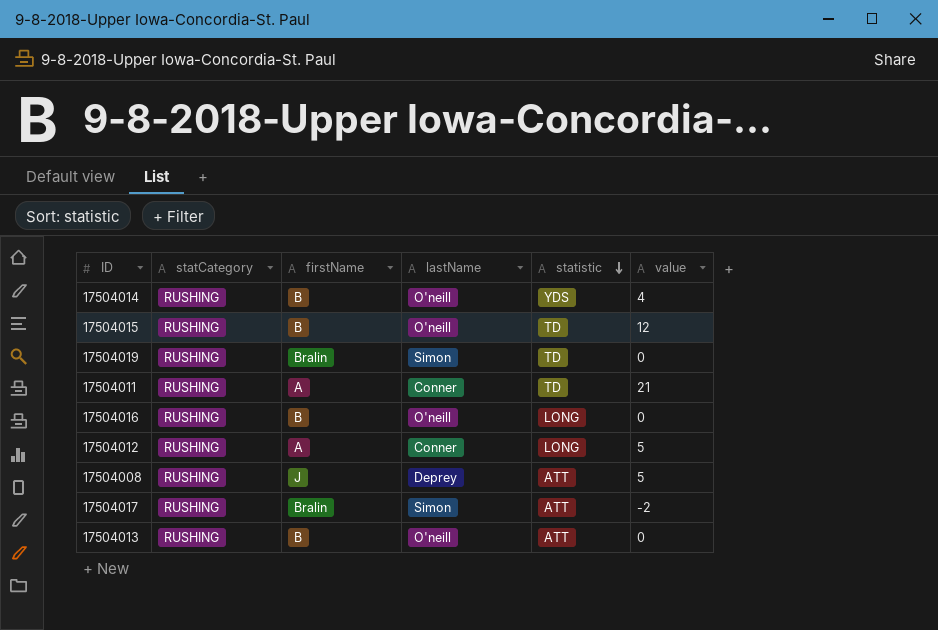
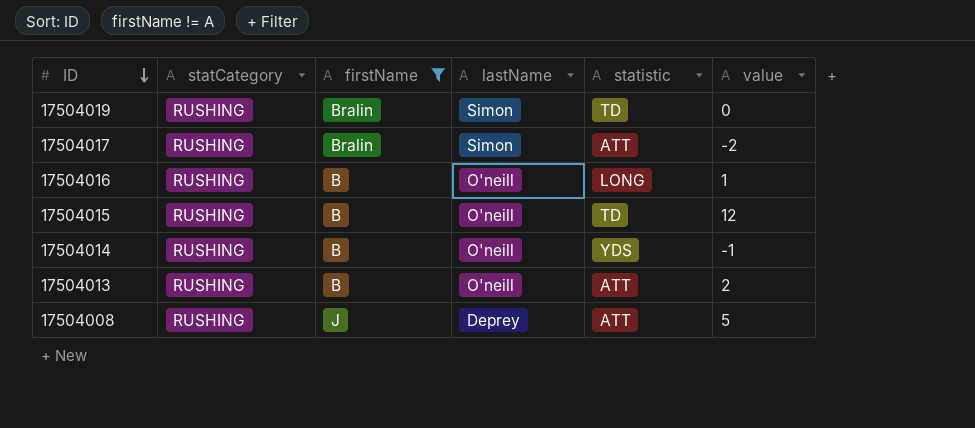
filter: none -> firstName != A
row order: statistic descending -> ID descending
17504016 | value: 0 -> 1
17504014 | value: 4 -> -1
17504013 | value: 0 -> 2

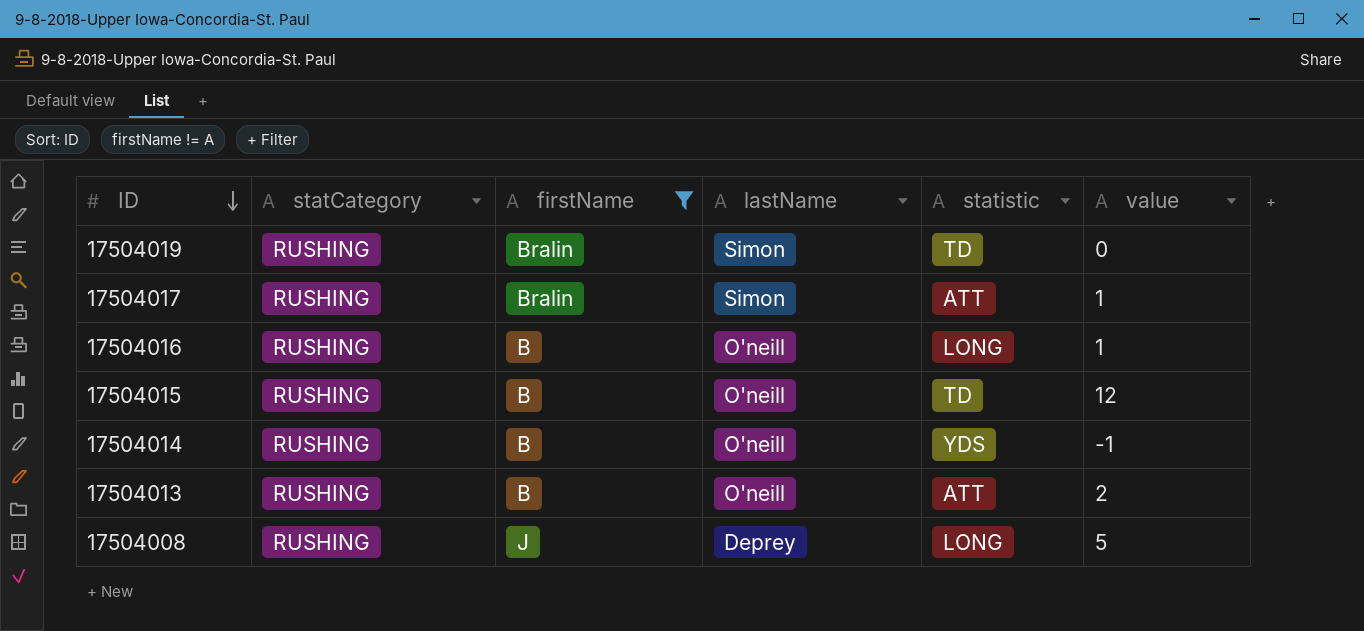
17504017 | value: -2 -> 1
17504008 | statistic: ATT -> LONG

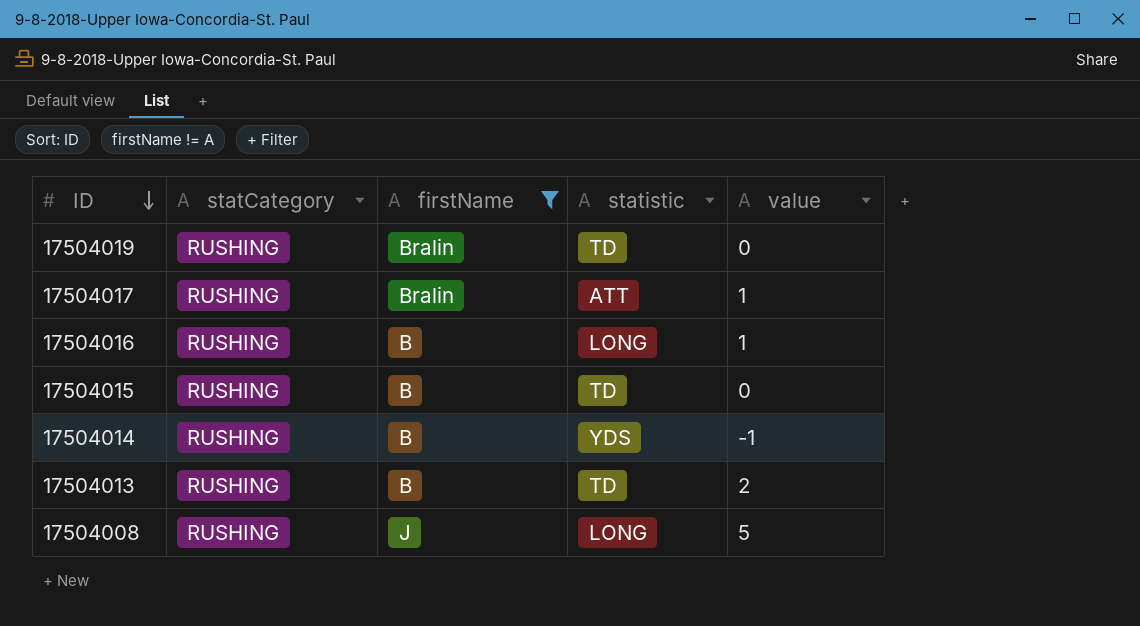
column lastName | position: 4 -> none
17504015 | value: 12 -> 0
17504013 | statistic: ATT -> TD

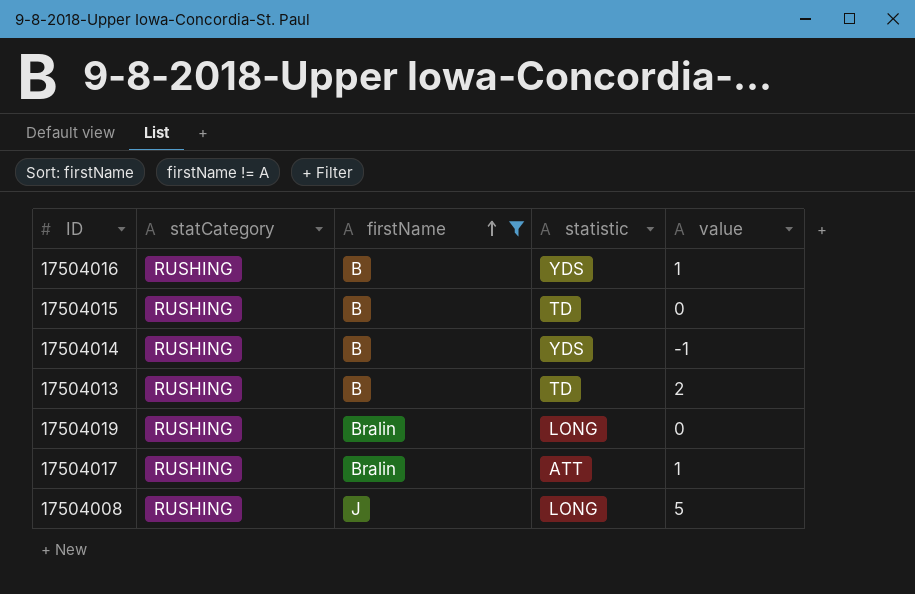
row order: ID descending -> firstName ascending
17504016 | statistic: LONG -> YDS
17504019 | statistic: TD -> LONG

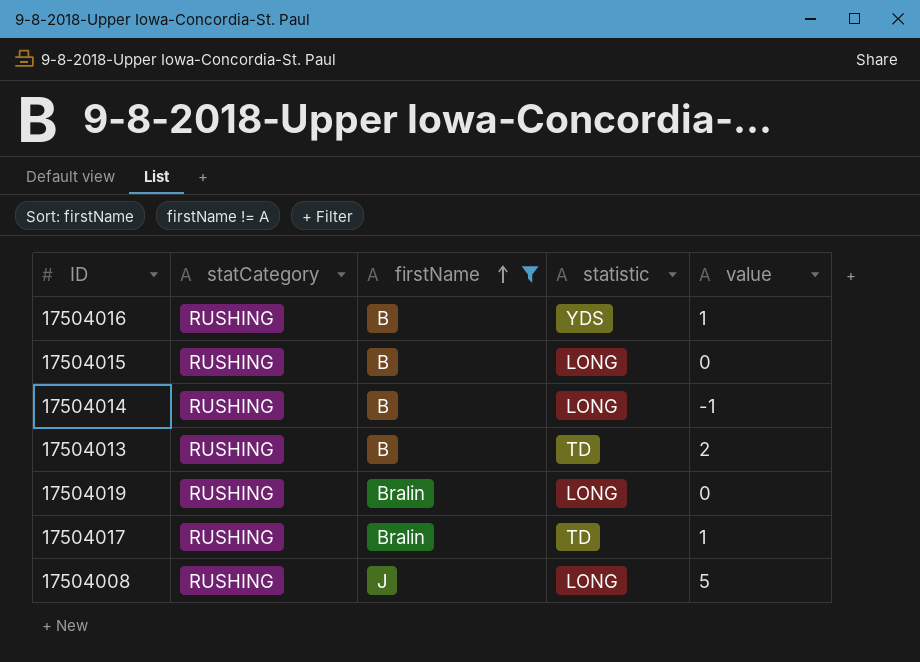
17504015 | statistic: TD -> LONG
17504014 | statistic: YDS -> LONG
17504017 | statistic: ATT -> TD

